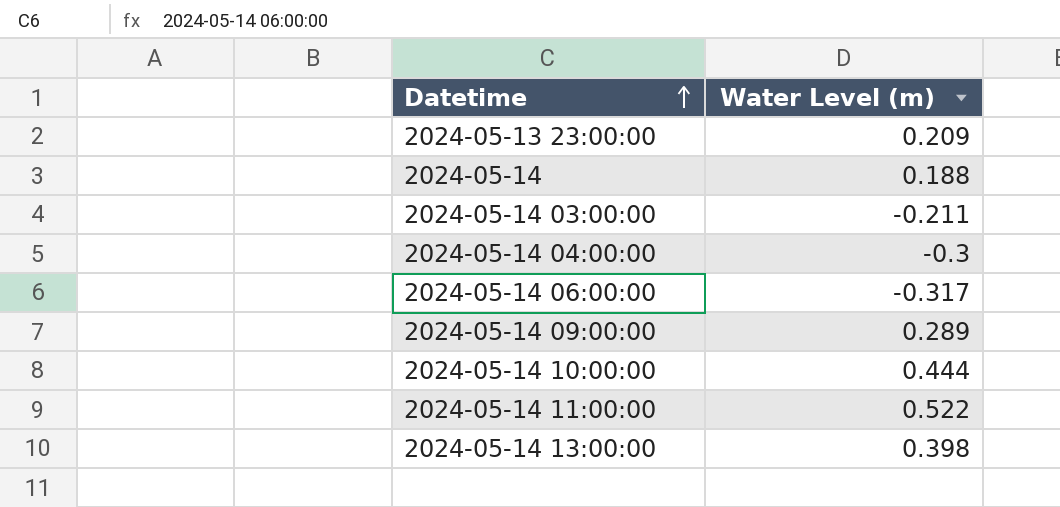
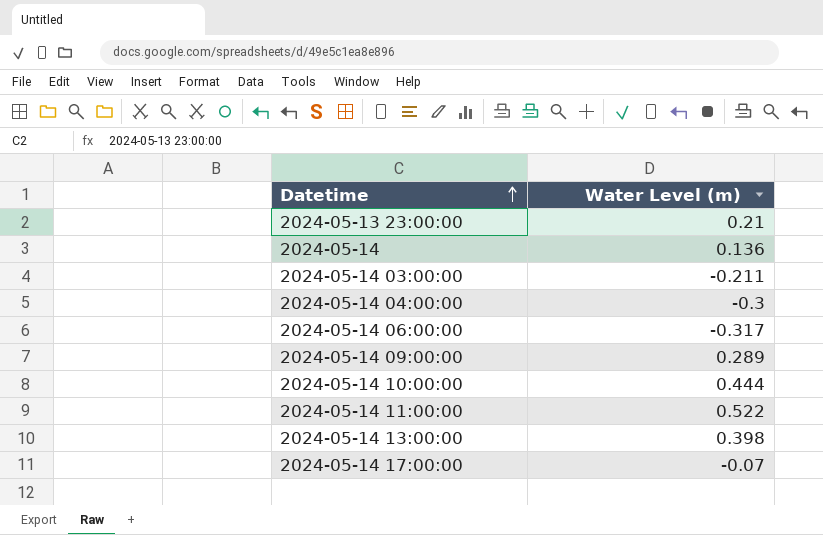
2024-05-13 23:00:00 | Water Level (m): 0.209 -> 0.21
2024-05-14 | Water Level (m): 0.188 -> 0.136
row 2024-05-14 17:00:00: none -> -0.07

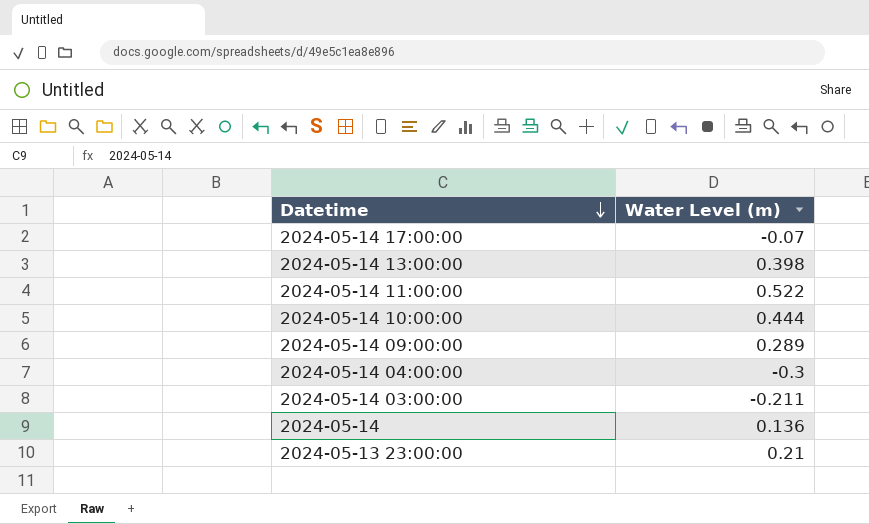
row order: Datetime ascending -> Datetime descending
row 2024-05-14 06:00:00: -0.317 -> none

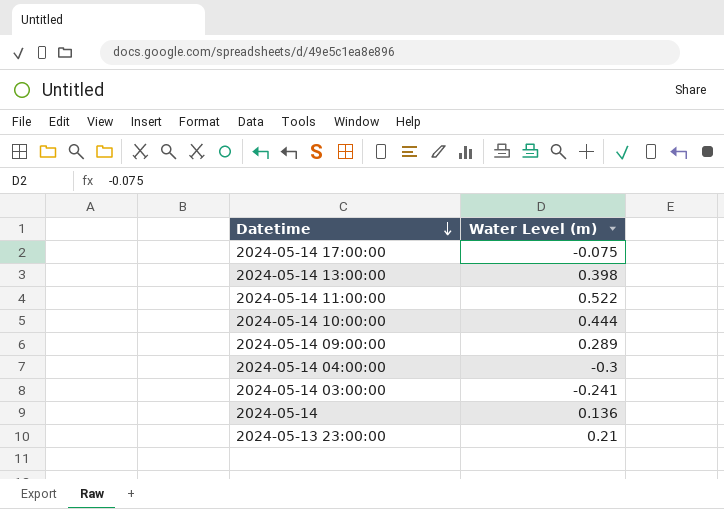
2024-05-14 17:00:00 | Water Level (m): -0.07 -> -0.075
2024-05-14 03:00:00 | Water Level (m): -0.211 -> -0.241

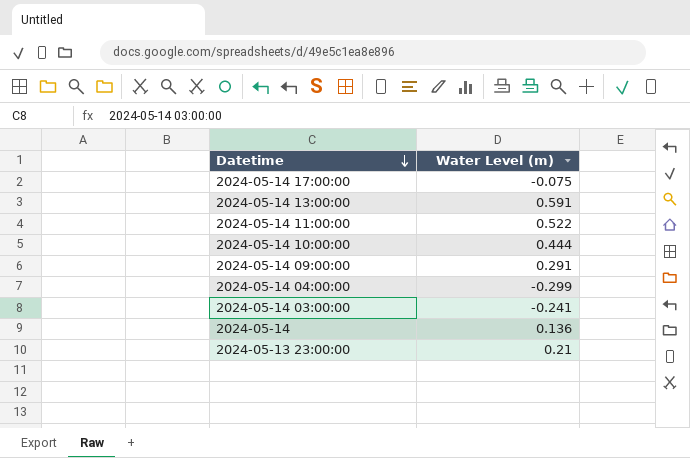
2024-05-14 13:00:00 | Water Level (m): 0.398 -> 0.591
2024-05-14 09:00:00 | Water Level (m): 0.289 -> 0.291
2024-05-14 04:00:00 | Water Level (m): -0.3 -> -0.299

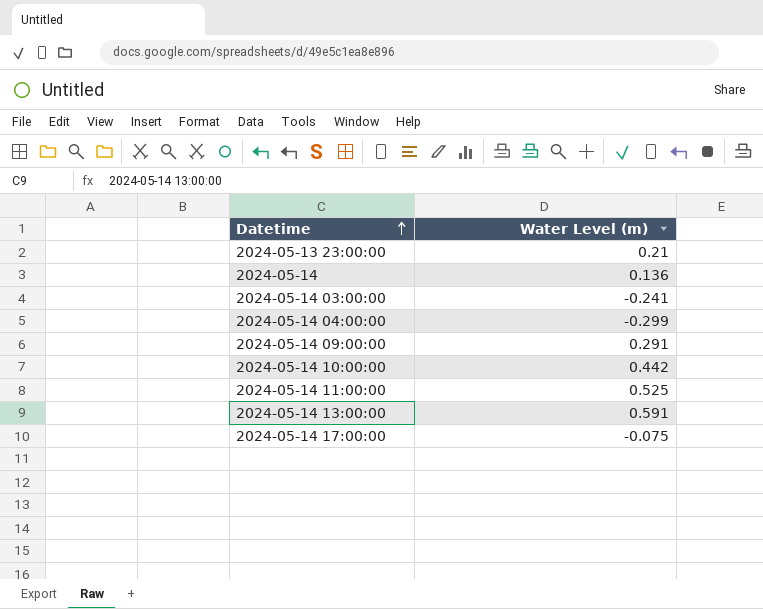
row order: Datetime descending -> Datetime ascending
2024-05-14 10:00:00 | Water Level (m): 0.444 -> 0.442
2024-05-14 11:00:00 | Water Level (m): 0.522 -> 0.525

